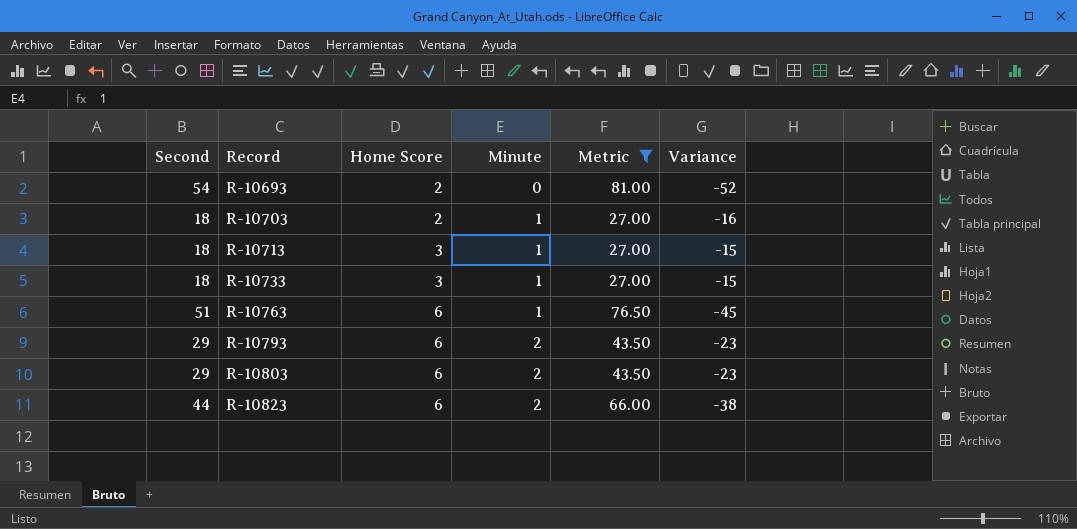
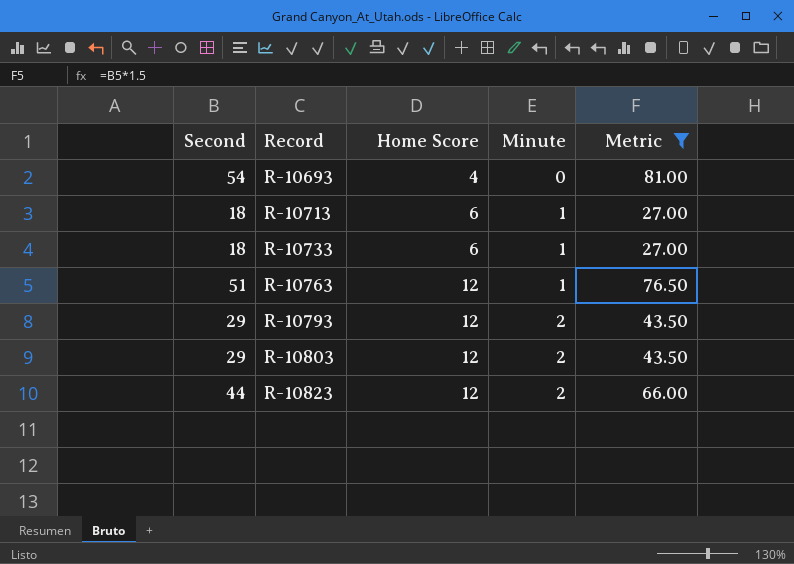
column Variance | formula: [Home Score] - [Second] -> none
row R-10703: 18 | 2 | 1 | 27.00 | -16 -> none
R-10693 | Home Score: 2 -> 4
R-10713 | Home Score: 3 -> 6
R-10733 | Home Score: 3 -> 6
R-10763 | Home Score: 6 -> 12
R-10793 | Home Score: 6 -> 12
R-10803 | Home Score: 6 -> 12
R-10823 | Home Score: 6 -> 12

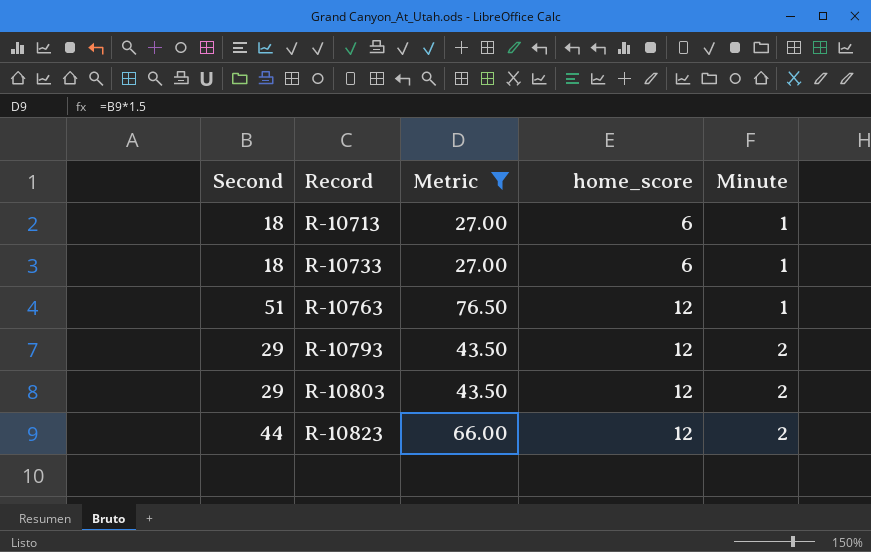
column Metric | position: 5 -> 3
column name: Home Score -> home_score
row R-10693: 54 | 4 | 0 | 81.00 -> none

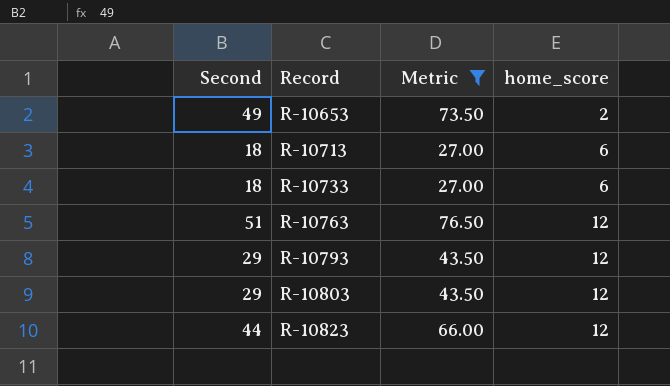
column Minute | position: 5 -> none
row R-10653: none -> 49 | 73.50 | 2

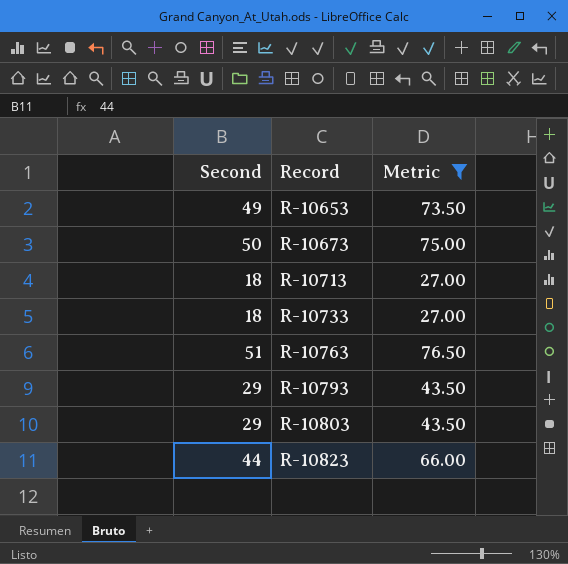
column home_score | position: 4 -> none
row R-10673: none -> 50 | 75.00

